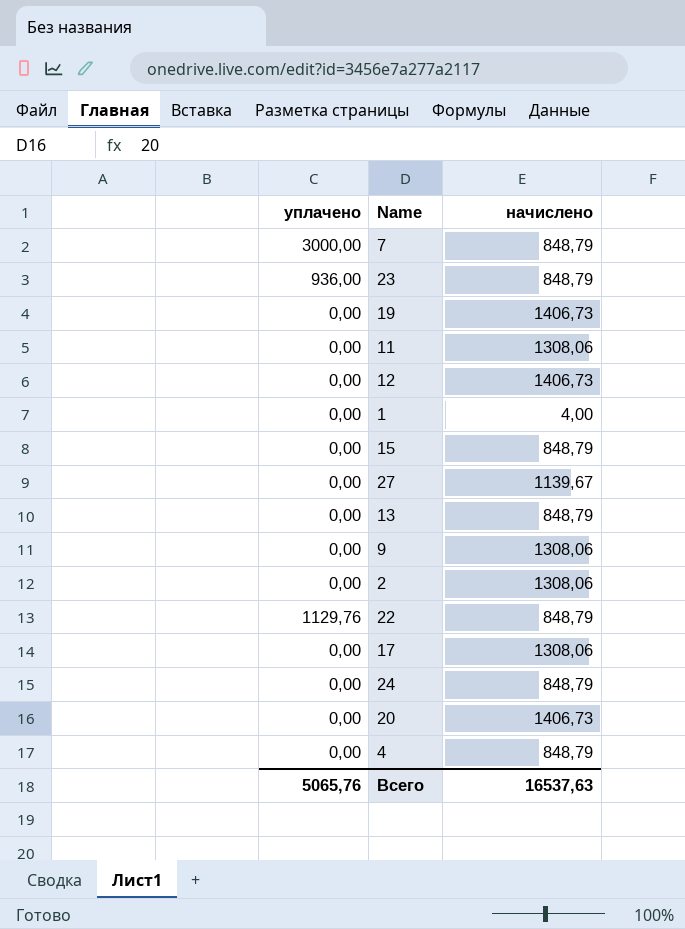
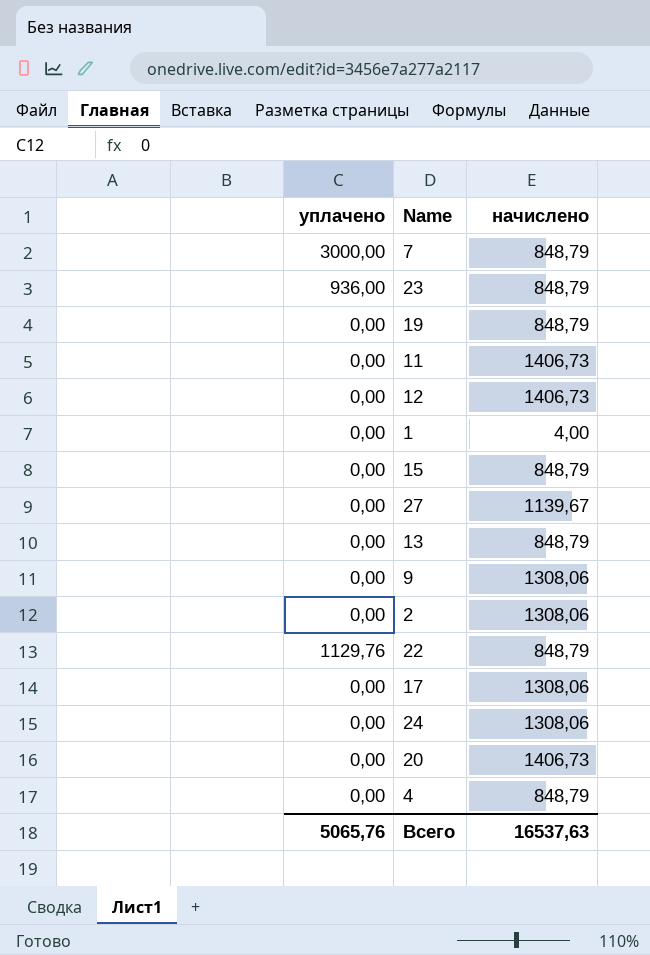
19 | начислено: 1406,73 -> 848,79
11 | начислено: 1308,06 -> 1406,73
24 | начислено: 848,79 -> 1308,06

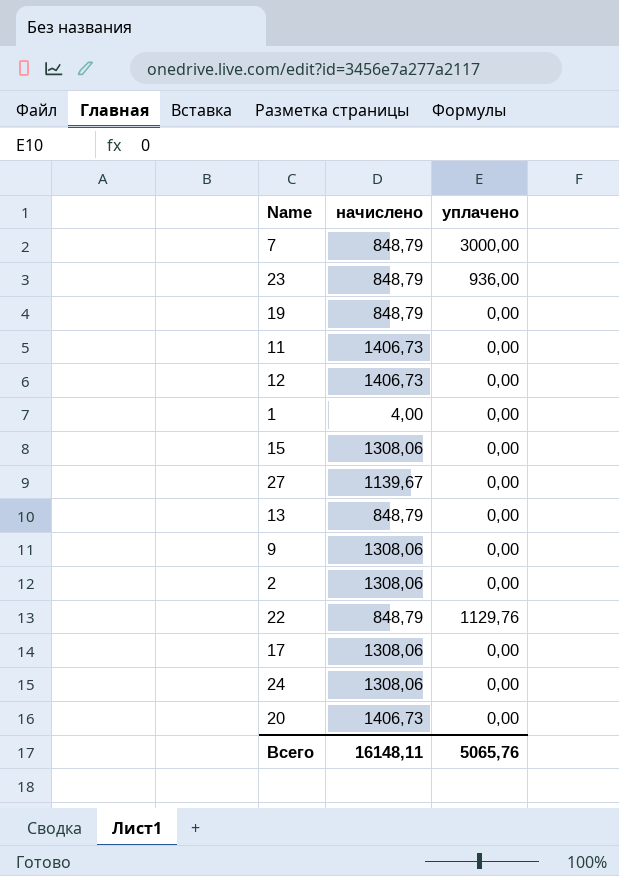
column уплачено | position: 1 -> 3
row 4: 0,00 | 848,79 -> none
15 | начислено: 848,79 -> 1308,06
Всего | начислено: 16537,63 -> 16148,11

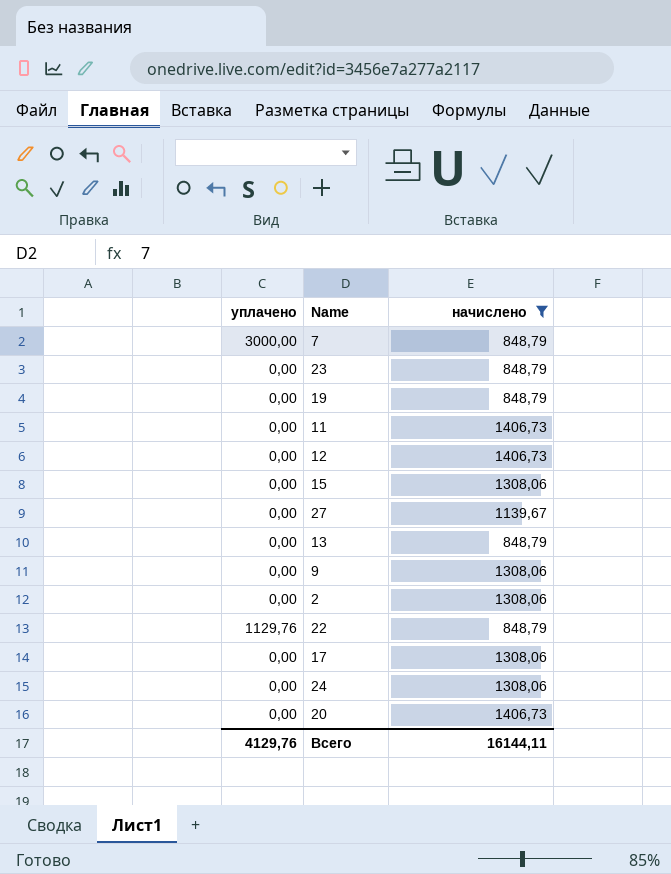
filter: none -> начислено != 4,00
column уплачено | position: 3 -> 1
23 | уплачено: 936,00 -> 0,00
Всего | уплачено: 5065,76 -> 4129,76
Всего | начислено: 16148,11 -> 16144,11

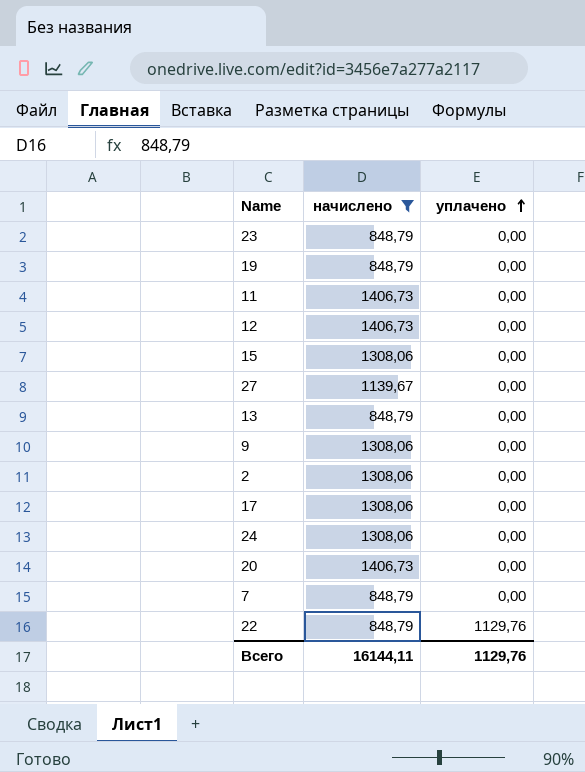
row order: none -> уплачено ascending
column уплачено | position: 1 -> 3
7 | уплачено: 3000,00 -> 0,00
Всего | уплачено: 4129,76 -> 1129,76

